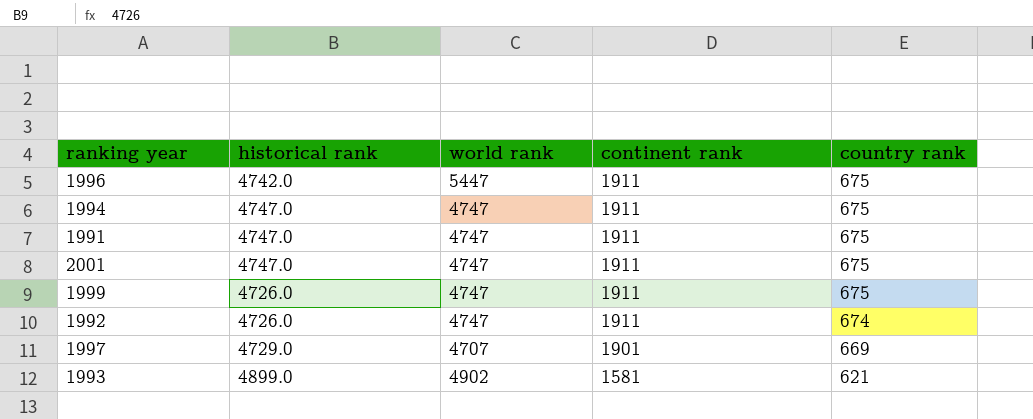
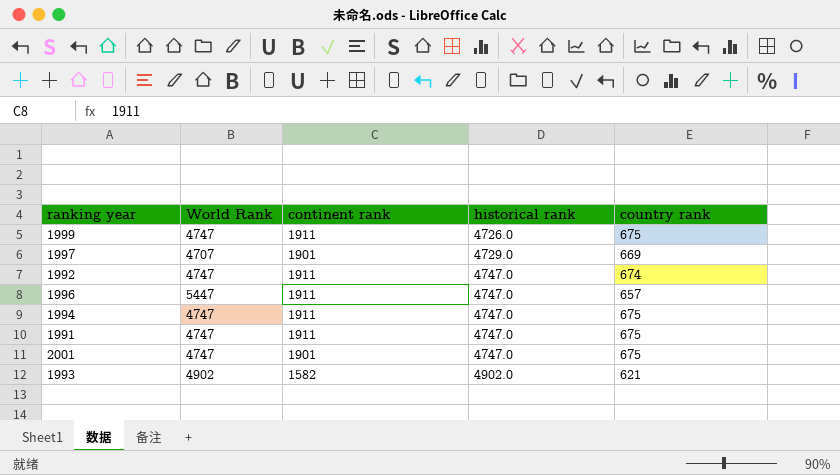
row order: continent rank descending -> historical rank ascending
column name: world rank -> World Rank
column historical rank | position: 2 -> 4
1992 | historical rank: 4726.0 -> 4747.0
1996 | historical rank: 4742.0 -> 4747.0
1996 | country rank: 675 -> 657
2001 | continent rank: 1911 -> 1901
1993 | continent rank: 1581 -> 1582
1993 | historical rank: 4899.0 -> 4902.0

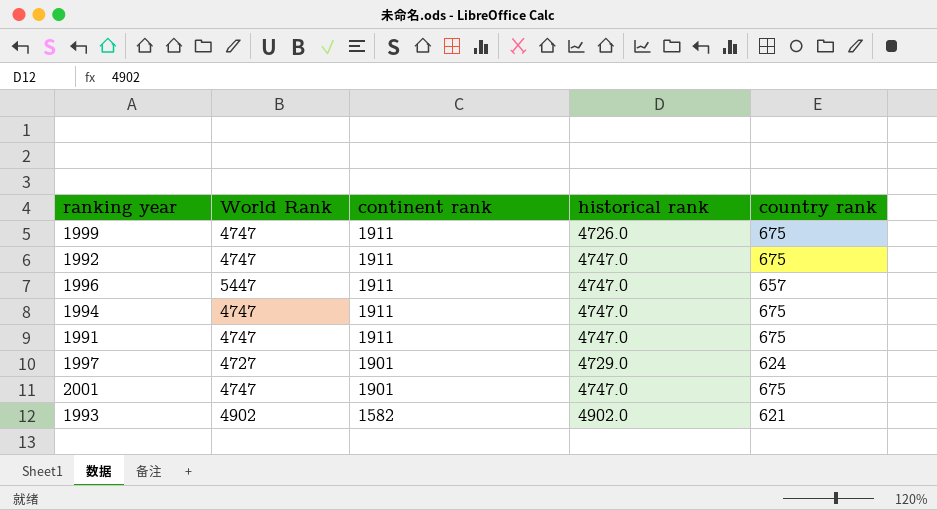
row order: historical rank ascending -> continent rank descending
1992 | country rank: 674 -> 675
1997 | World Rank: 4707 -> 4727
1997 | country rank: 669 -> 624

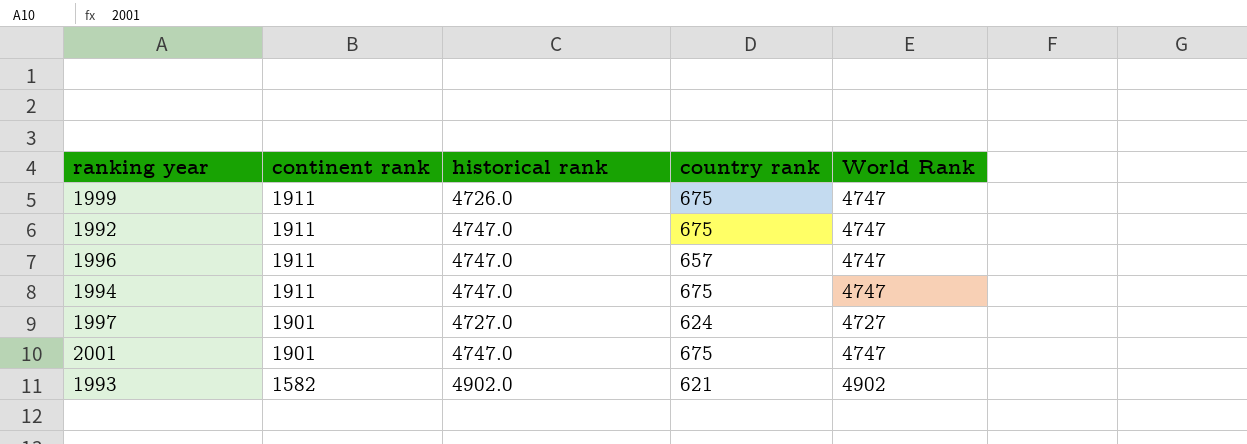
column World Rank | position: 2 -> 5
row 1991: 4747 | 1911 | 4747.0 | 675 -> none
1996 | World Rank: 5447 -> 4747
1997 | historical rank: 4729.0 -> 4727.0

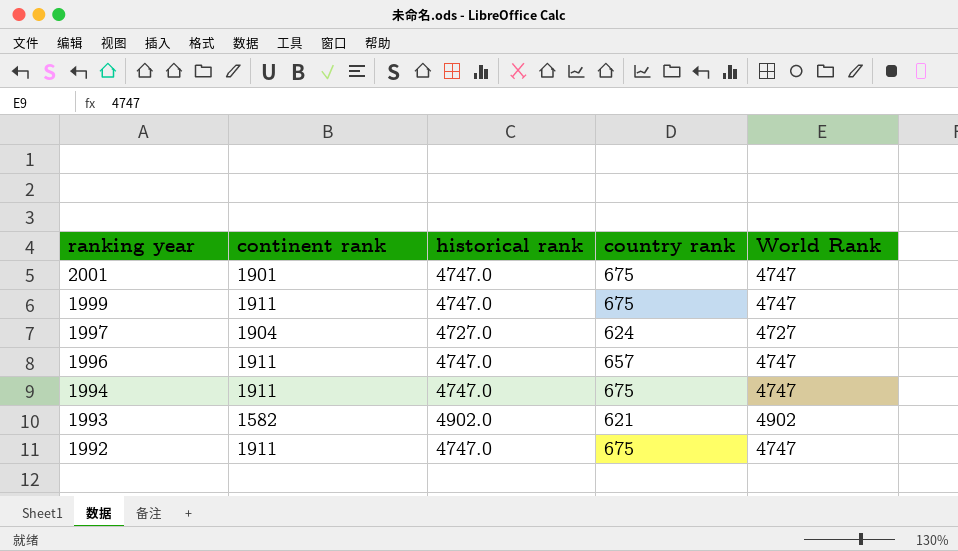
row order: continent rank descending -> ranking year descending
1999 | historical rank: 4726.0 -> 4747.0
1997 | continent rank: 1901 -> 1904

